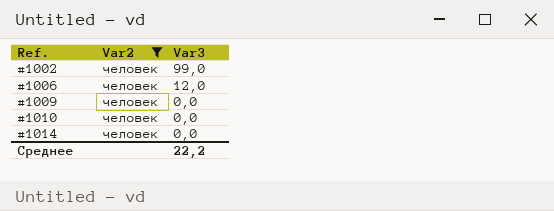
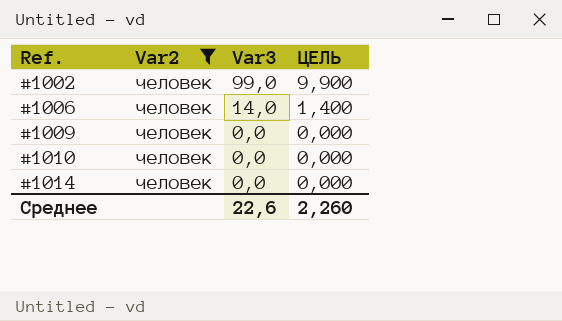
column ЦЕЛЬ | formula: none -> [Var3] * 0,1
#1006 | Var3: 12,0 -> 14,0
Среднее | Var3: 22,2 -> 22,6

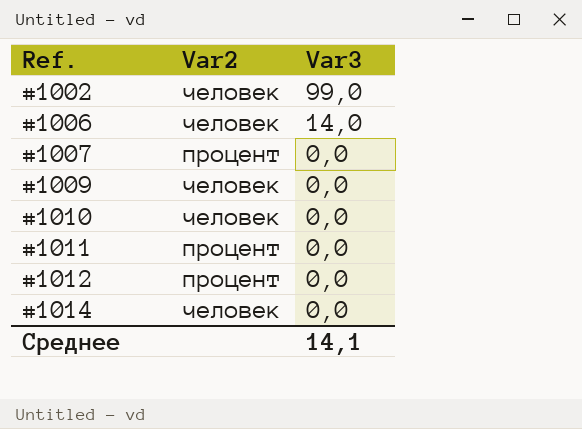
filter: Var2 = человек -> none
column ЦЕЛЬ | formula: [Var3] * 0,1 -> none
Среднее | Var3: 22,6 -> 14,1

